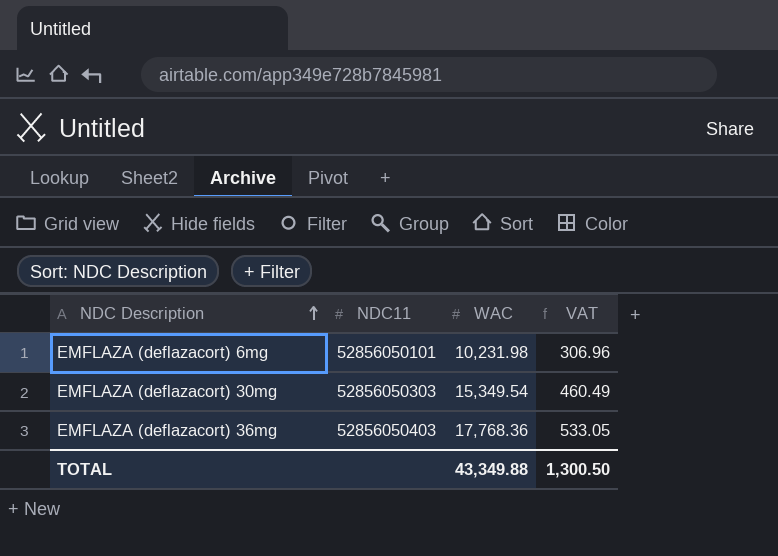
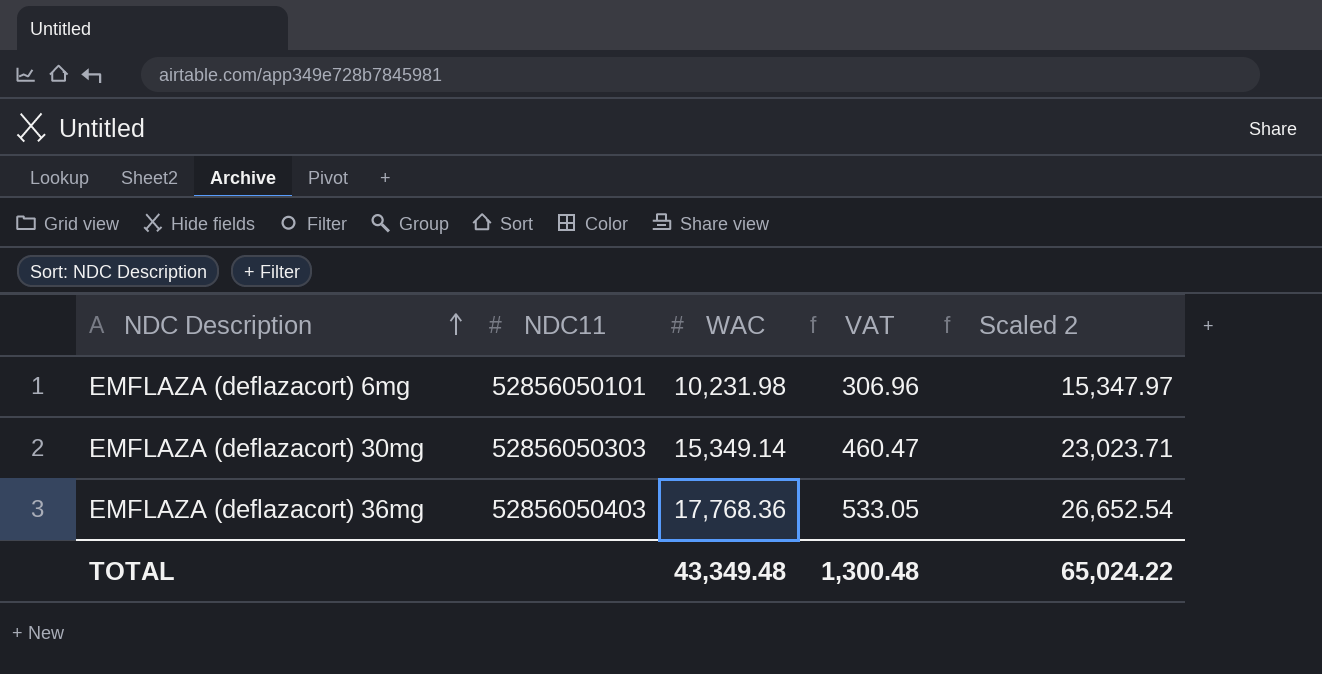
column Scaled 2 | formula: none -> [WAC] * 1.5
EMFLAZA (deflazacort) 30mg | WAC: 15,349.54 -> 15,349.14
EMFLAZA (deflazacort) 30mg | VAT: 460.49 -> 460.47
TOTAL | WAC: 43,349.88 -> 43,349.48
TOTAL | VAT: 1,300.50 -> 1,300.48

